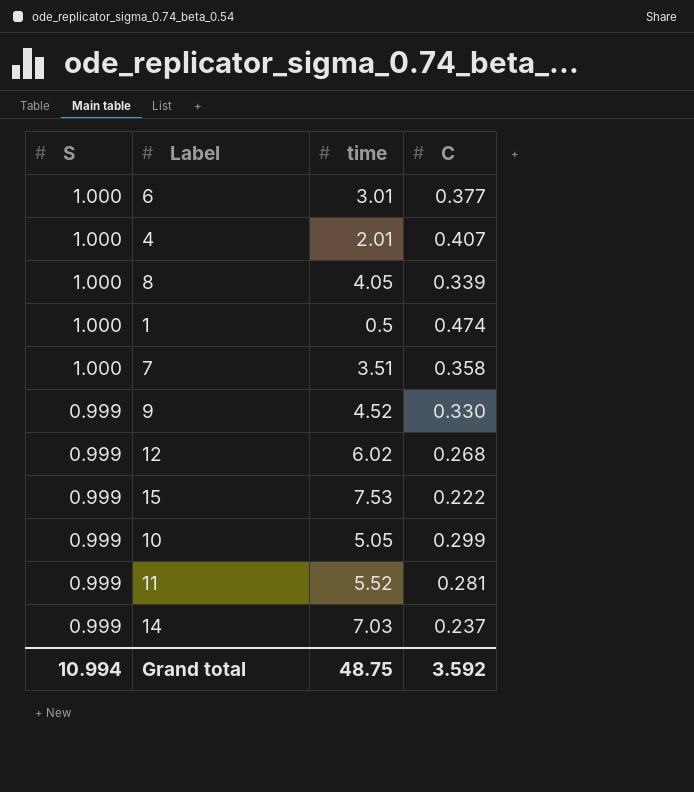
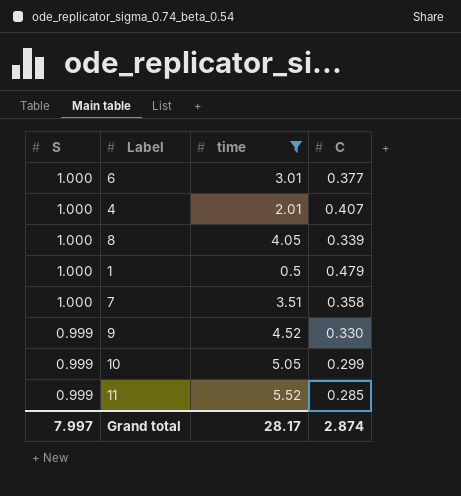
filter: none -> time <= 5.52
1 | C: 0.474 -> 0.479
11 | C: 0.281 -> 0.285
Grand total | S: 10.994 -> 7.997
Grand total | time: 48.75 -> 28.17
Grand total | C: 3.592 -> 2.874

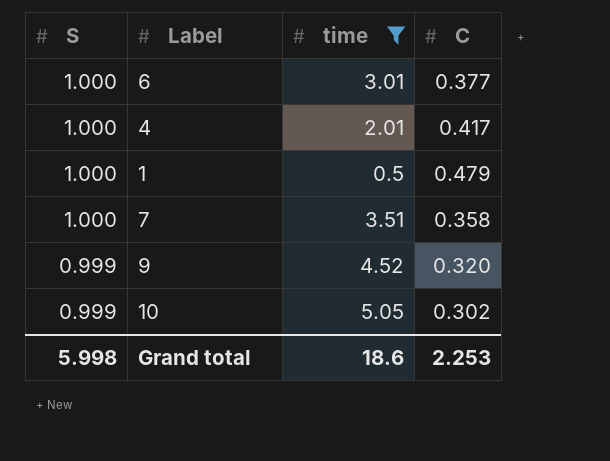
row 8: 1.000 | 4.05 | 0.339 -> none
row 11: 0.999 | 5.52 | 0.285 -> none
4 | C: 0.407 -> 0.417
9 | C: 0.330 -> 0.320
10 | C: 0.299 -> 0.302
Grand total | S: 7.997 -> 5.998
Grand total | time: 28.17 -> 18.6
Grand total | C: 2.874 -> 2.253

